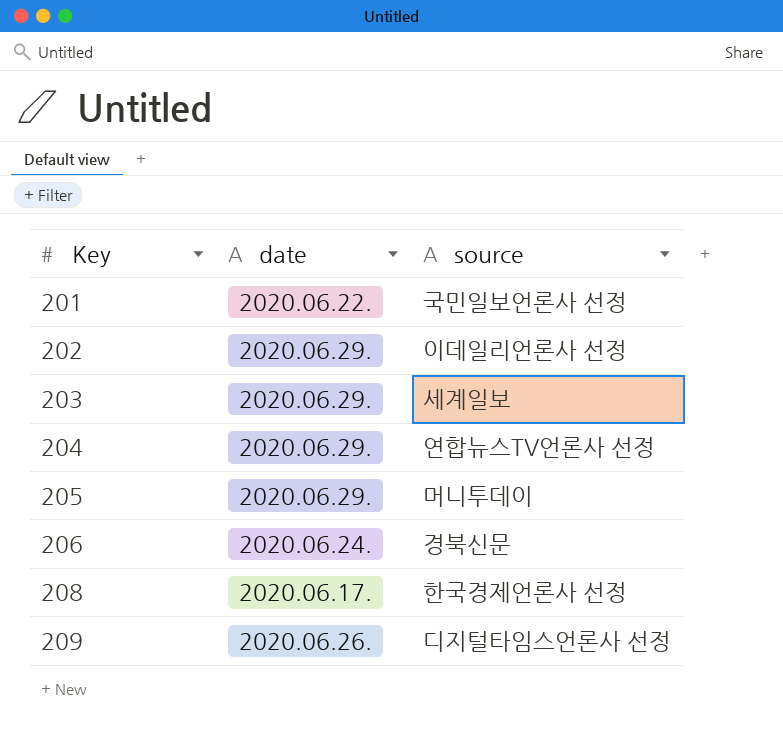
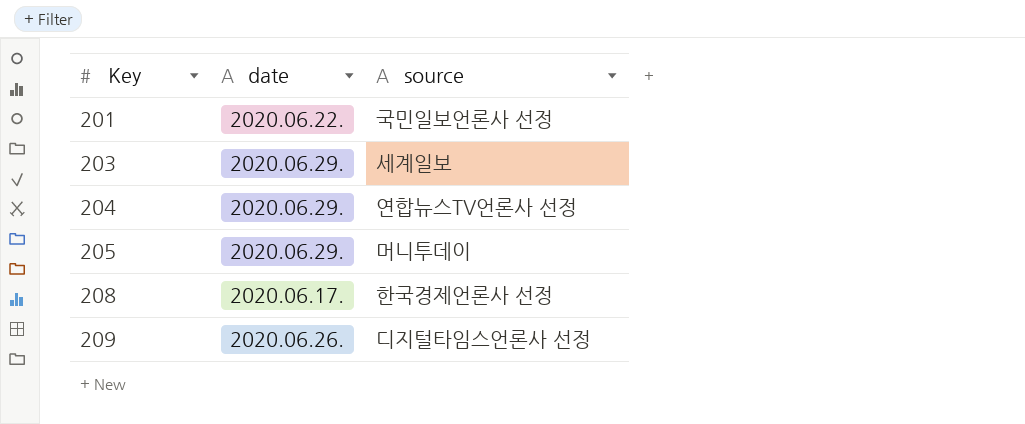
row 202: 2020.06.29. | 이데일리언론사 선정 -> none
row 206: 2020.06.24. | 경북신문 -> none

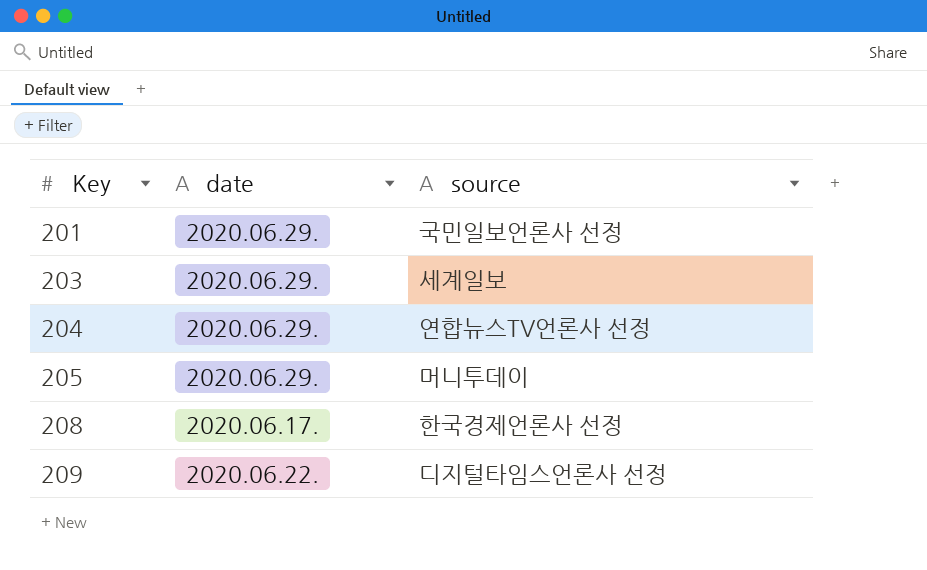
201 | date: 2020.06.22. -> 2020.06.29.
209 | date: 2020.06.26. -> 2020.06.22.

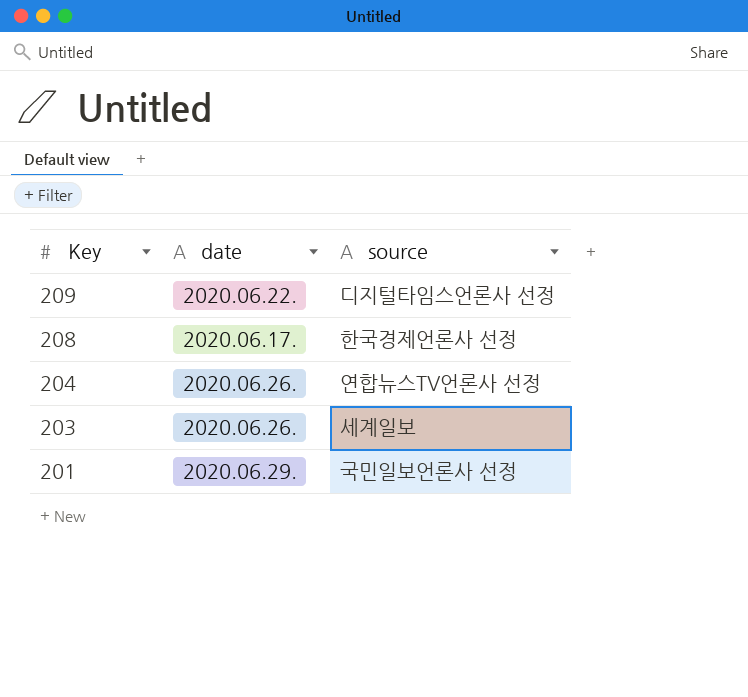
row order: Key ascending -> Key descending
row 205: 2020.06.29. | 머니투데이 -> none
204 | date: 2020.06.29. -> 2020.06.26.
203 | date: 2020.06.29. -> 2020.06.26.

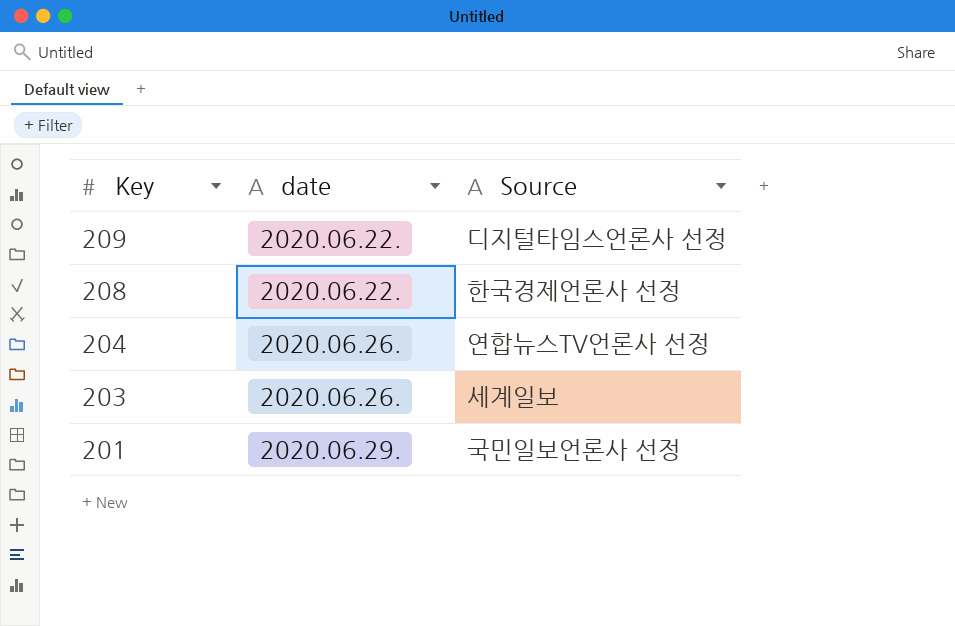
column name: source -> Source
208 | date: 2020.06.17. -> 2020.06.22.

